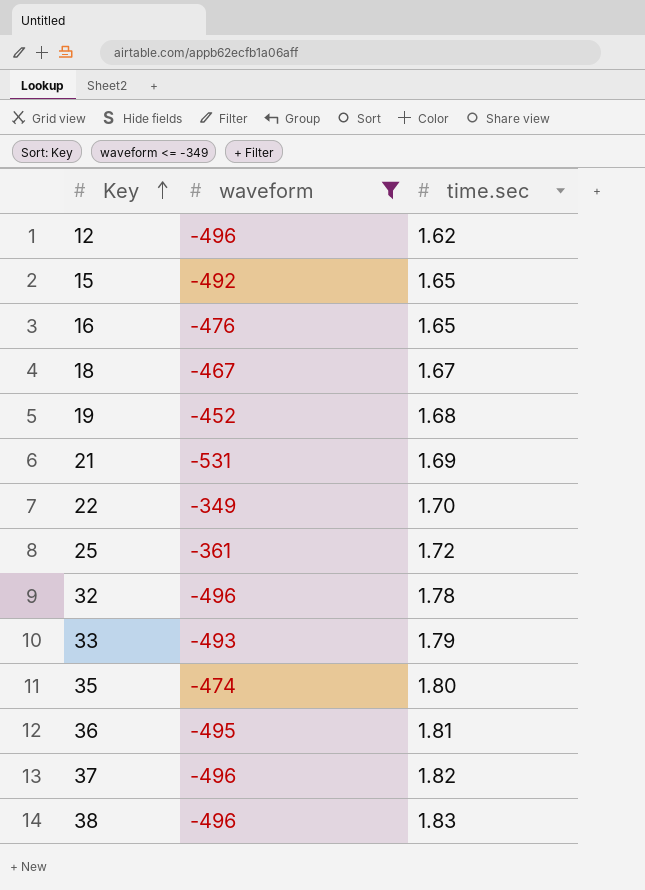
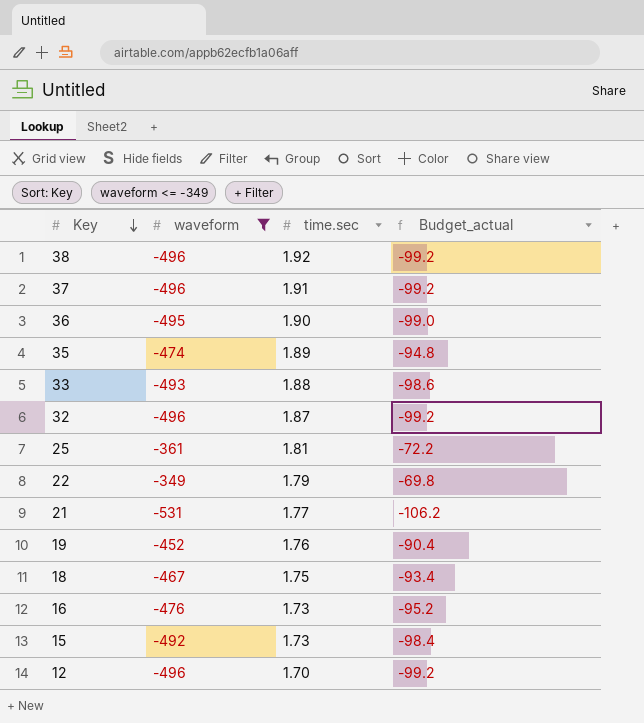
row order: Key ascending -> Key descending
column Budget_actual | formula: none -> [waveform] * 0.2
38 | time.sec: 1.83 -> 1.92
37 | time.sec: 1.82 -> 1.91
36 | time.sec: 1.81 -> 1.90
35 | time.sec: 1.80 -> 1.89
33 | time.sec: 1.79 -> 1.88
32 | time.sec: 1.78 -> 1.87
25 | time.sec: 1.72 -> 1.81
22 | time.sec: 1.70 -> 1.79
21 | time.sec: 1.69 -> 1.77
19 | time.sec: 1.68 -> 1.76
18 | time.sec: 1.67 -> 1.75
16 | time.sec: 1.65 -> 1.73
15 | time.sec: 1.65 -> 1.73
12 | time.sec: 1.62 -> 1.70

